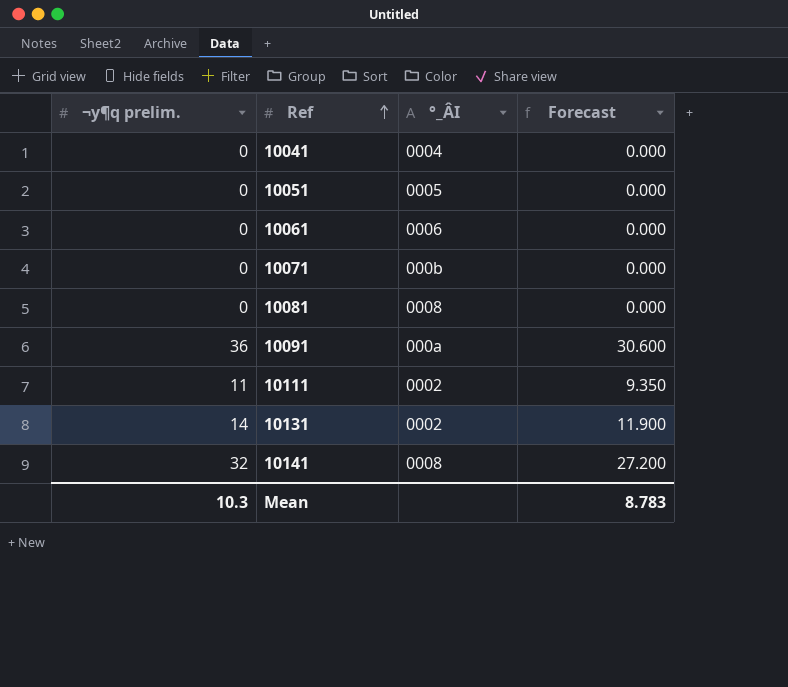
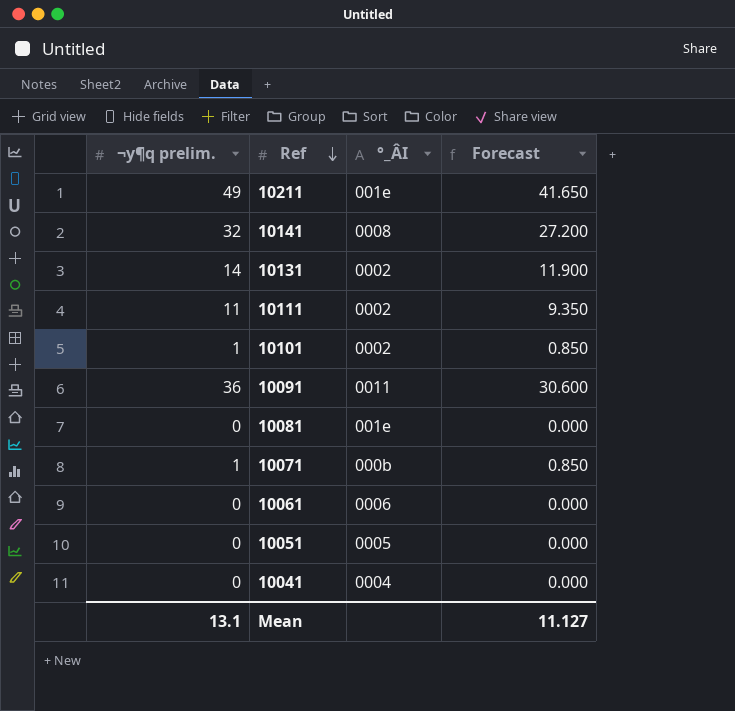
row order: Ref ascending -> Ref descending
row 10211: none -> 49 | 001e | 41.650
row 10101: none -> 1 | 0002 | 0.850
10091 | °_ÂI: 000a -> 0011
10081 | °_ÂI: 0008 -> 001e
10071 | ¬y¶q prelim.: 0 -> 1
10071 | Forecast: 0.000 -> 0.850
Mean | ¬y¶q prelim.: 10.3 -> 13.1
Mean | Forecast: 8.783 -> 11.127

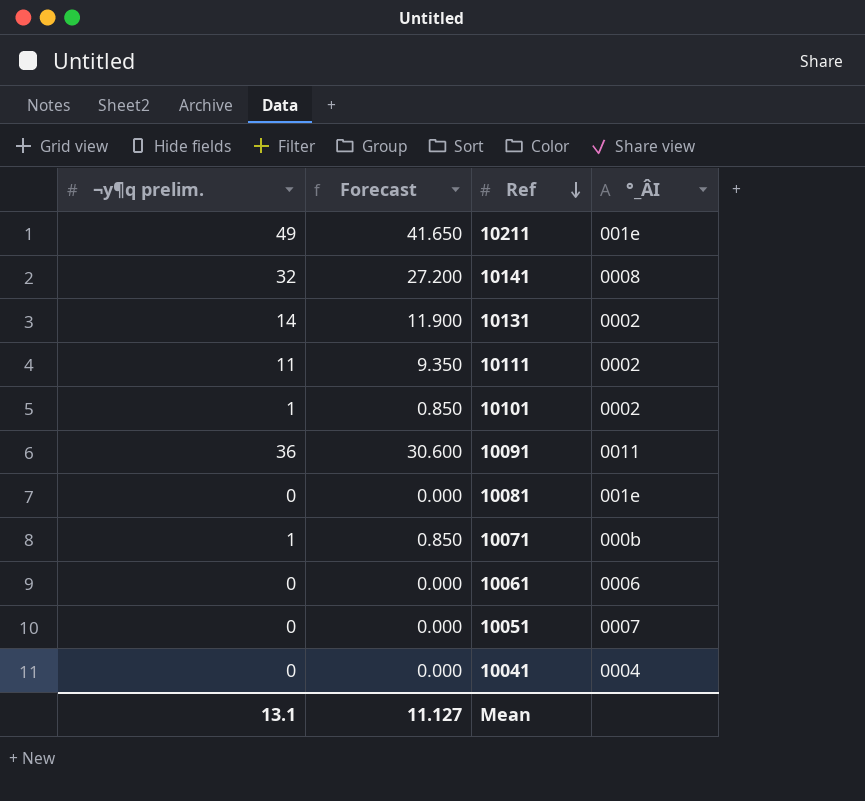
column Forecast | position: 4 -> 2
10051 | °_ÂI: 0005 -> 0007

